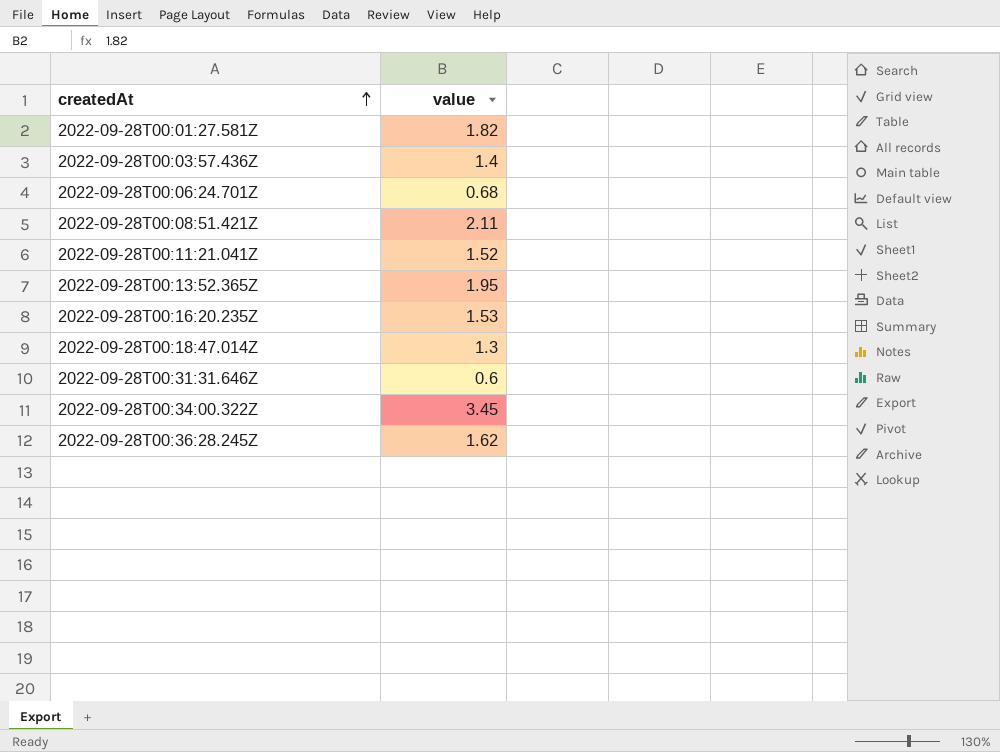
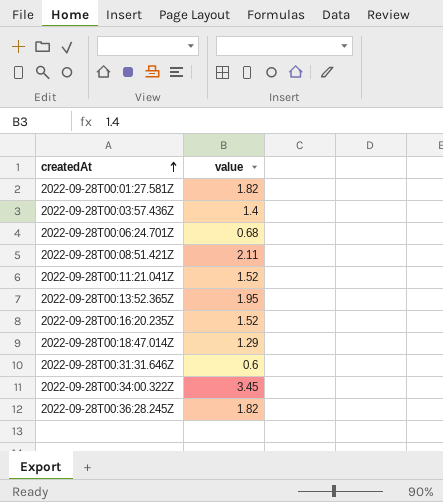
2022-09-28T00:16:20.235Z | value: 1.53 -> 1.52
2022-09-28T00:18:47.014Z | value: 1.3 -> 1.29
2022-09-28T00:36:28.245Z | value: 1.62 -> 1.82

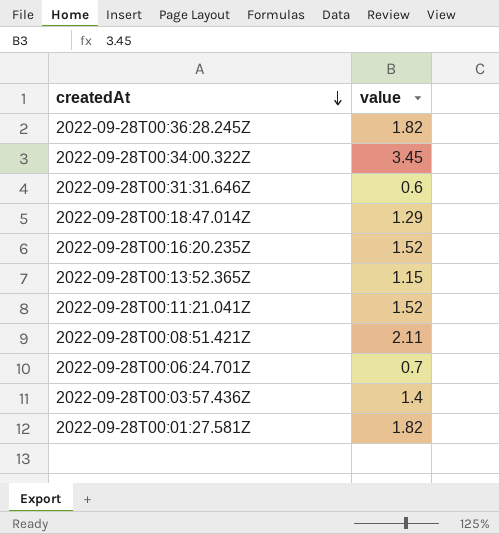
row order: createdAt ascending -> createdAt descending
2022-09-28T00:13:52.365Z | value: 1.95 -> 1.15
2022-09-28T00:06:24.701Z | value: 0.68 -> 0.7

